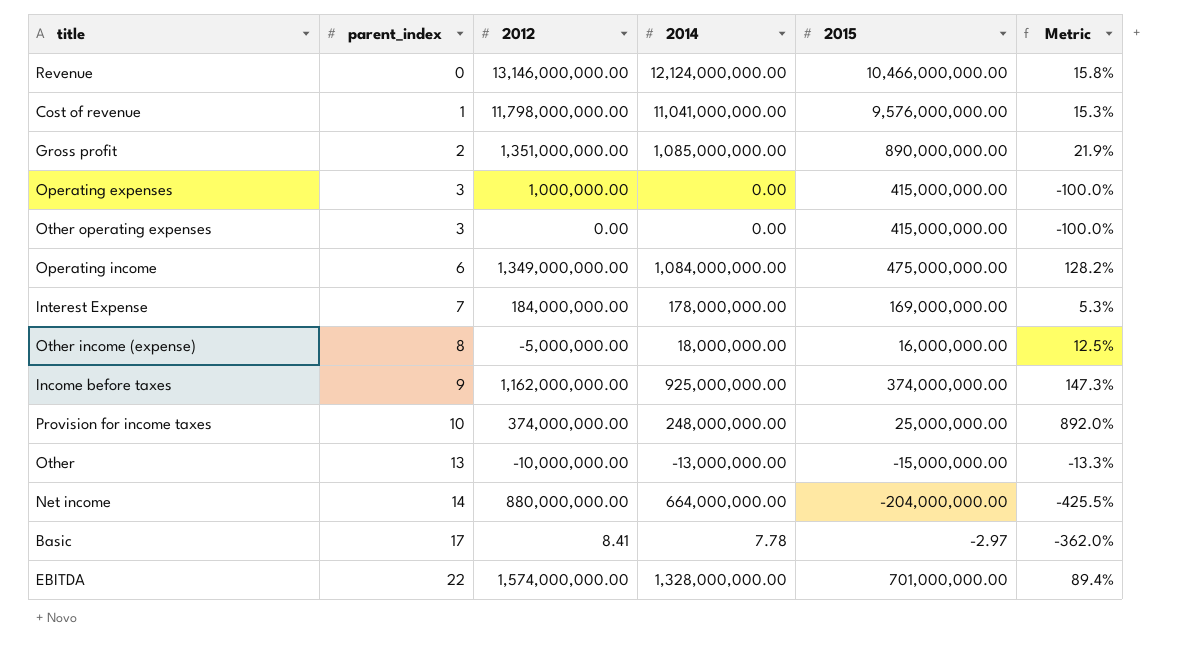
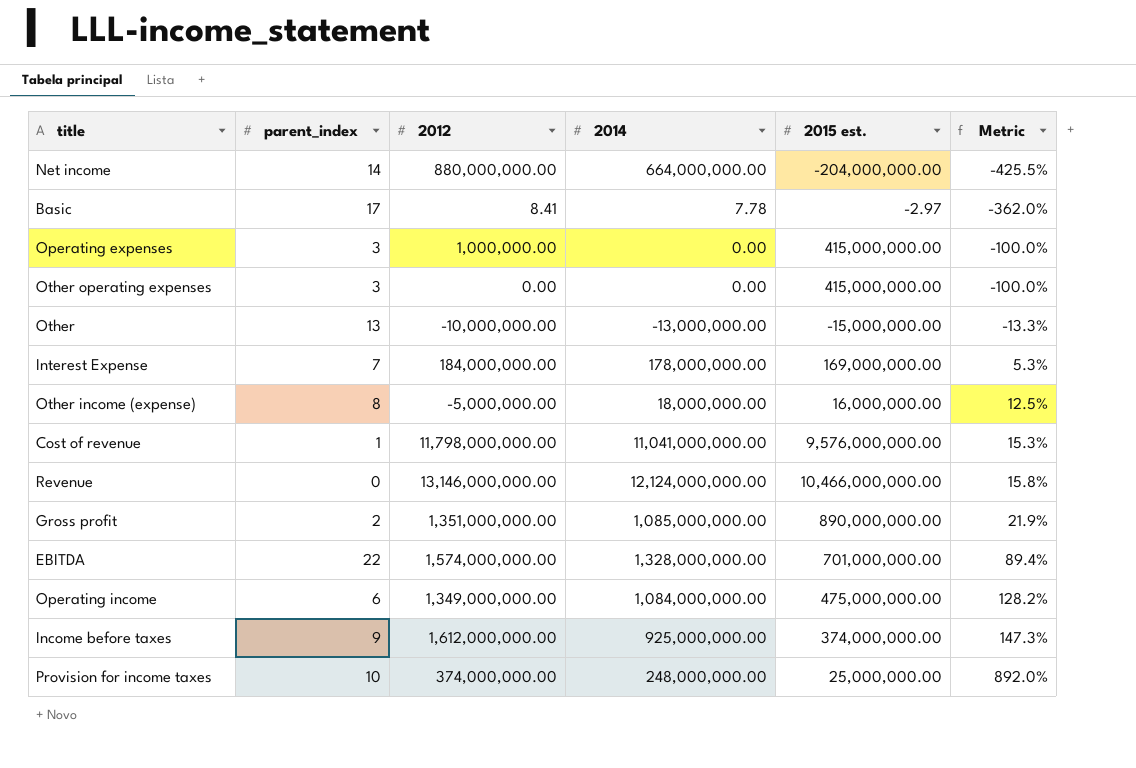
row order: parent_index ascending -> Metric ascending
column name: 2015 -> 2015 est.
Income before taxes | 2012: 1,162,000,000.00 -> 1,612,000,000.00

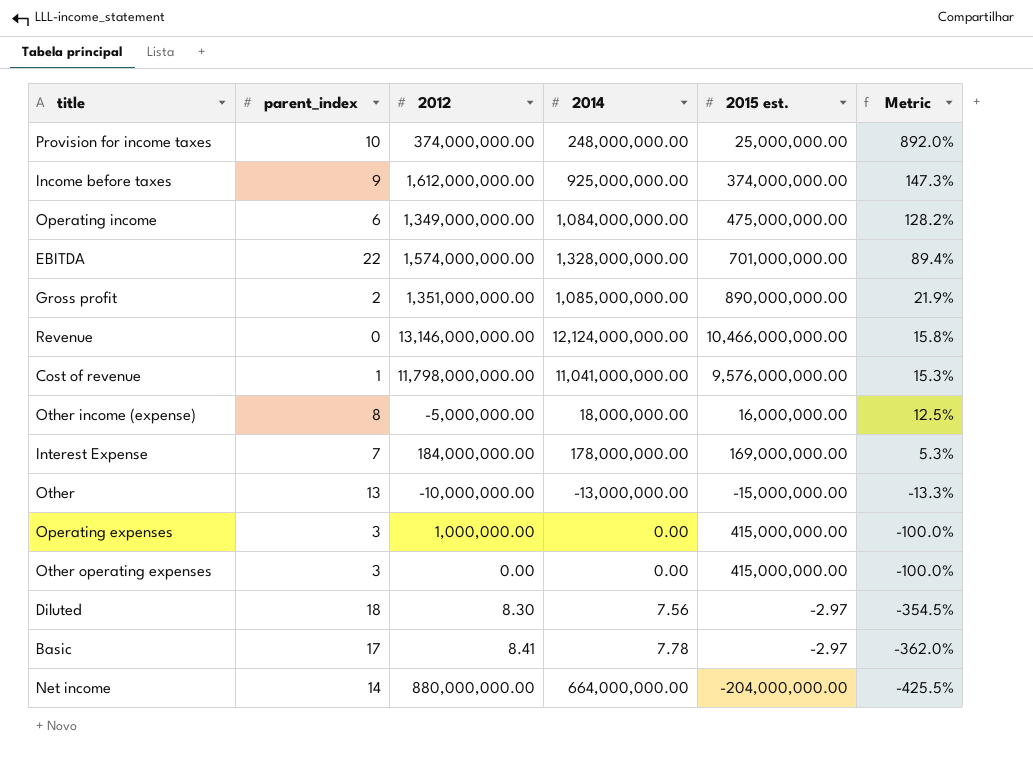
row order: Metric ascending -> Metric descending
row Diluted: none -> 18 | 8.30 | 7.56 | -2.97 | -354.5%

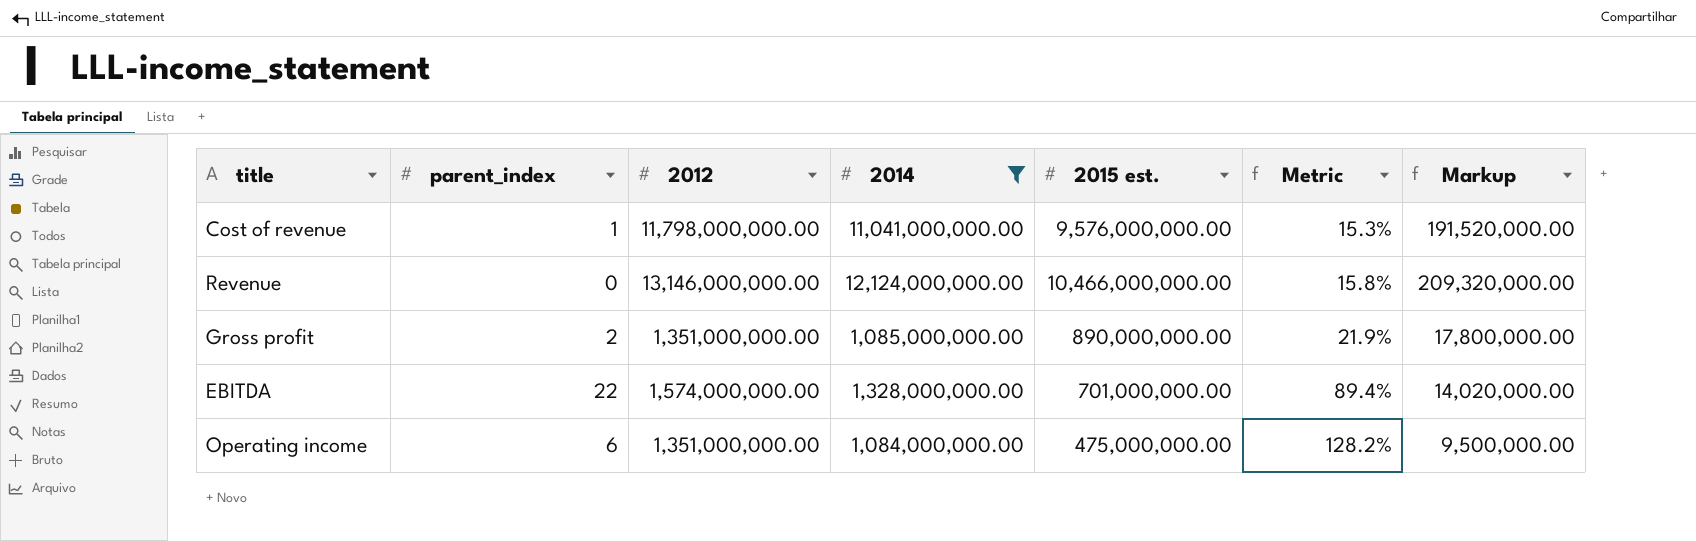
filter: none -> 2014 >= 1,084,000,000.00
row order: Metric descending -> Metric ascending
column Markup | formula: none -> [2015 est.] * 0.02
Operating income | 2012: 1,349,000,000.00 -> 1,351,000,000.00

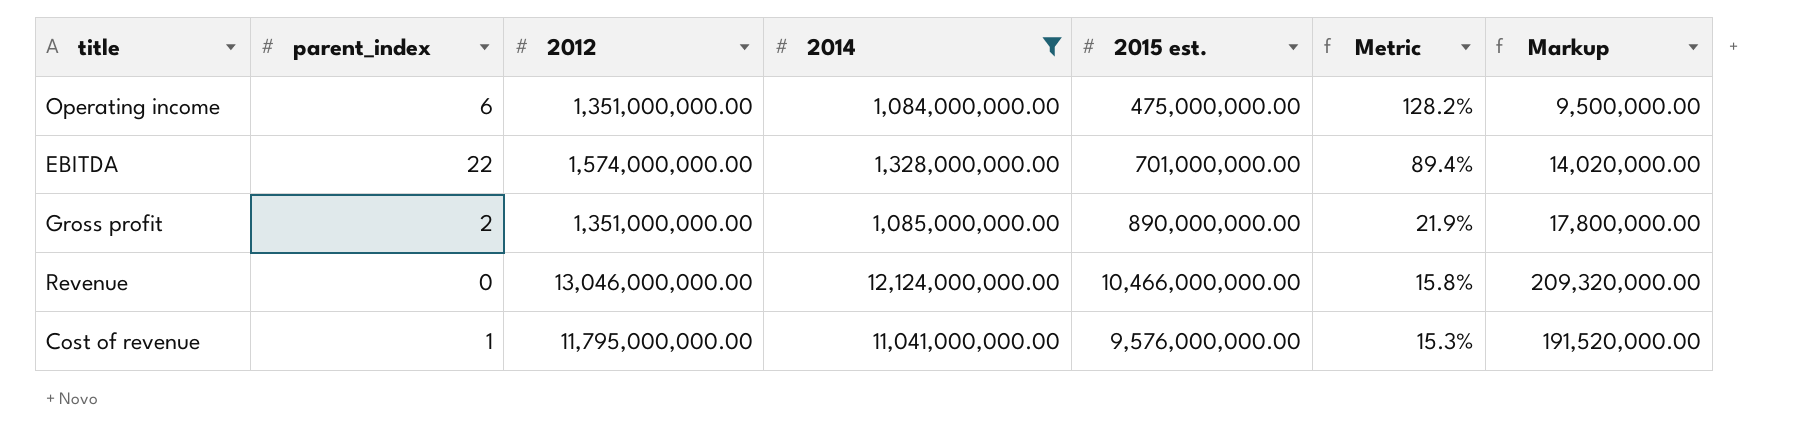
row order: Metric ascending -> Metric descending
Revenue | 2012: 13,146,000,000.00 -> 13,046,000,000.00
Cost of revenue | 2012: 11,798,000,000.00 -> 11,795,000,000.00

